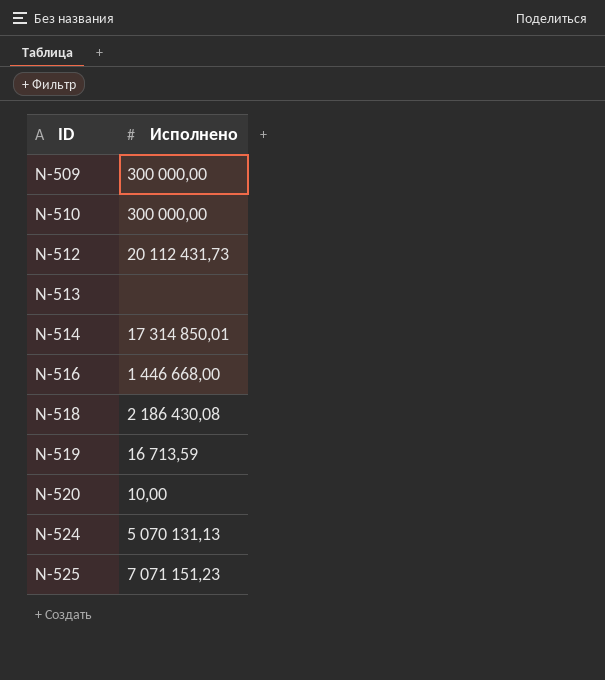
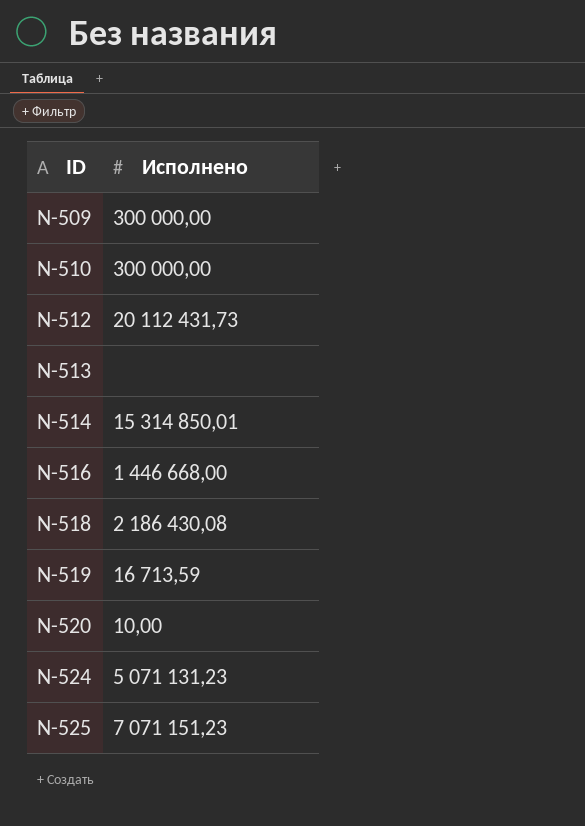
N-514 | Исполнено: 17 314 850,01 -> 15 314 850,01
N-524 | Исполнено: 5 070 131,13 -> 5 071 131,23

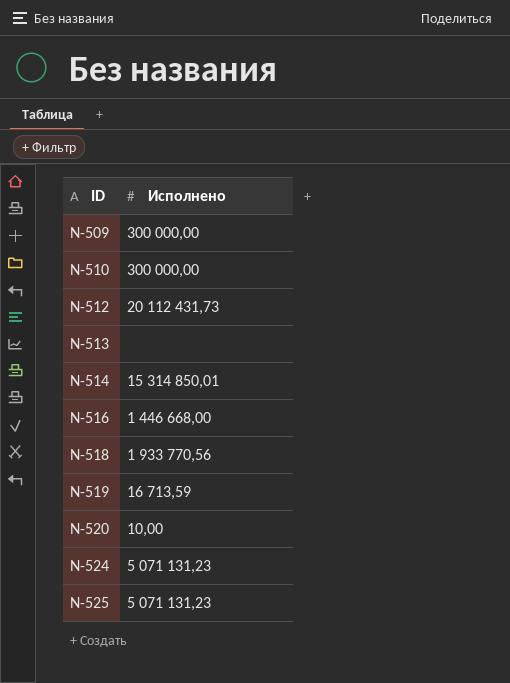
N-518 | Исполнено: 2 186 430,08 -> 1 933 770,56
N-525 | Исполнено: 7 071 151,23 -> 5 071 131,23

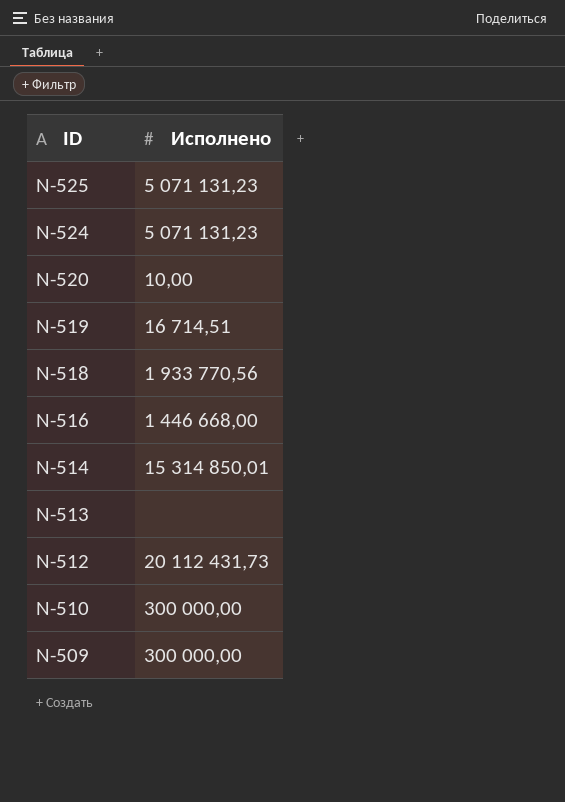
row order: ID ascending -> ID descending
N-519 | Исполнено: 16 713,59 -> 16 714,51

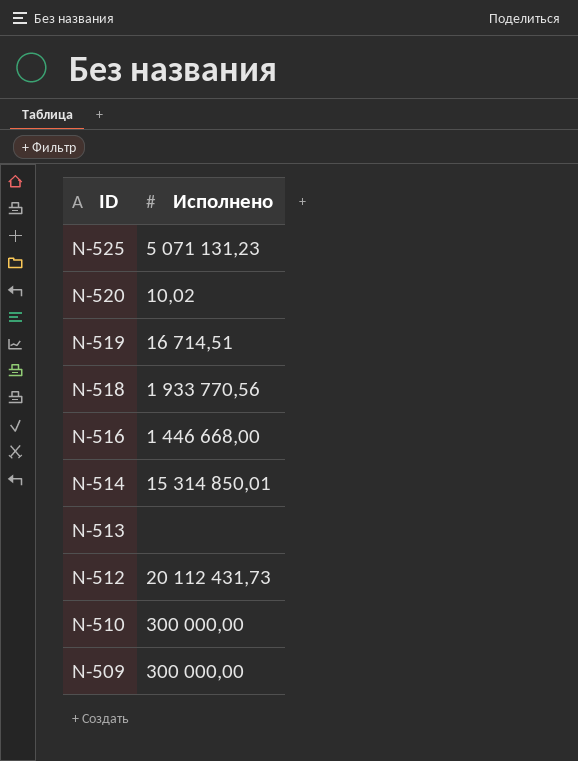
row N-524: 5 071 131,23 -> none
N-520 | Исполнено: 10,00 -> 10,02

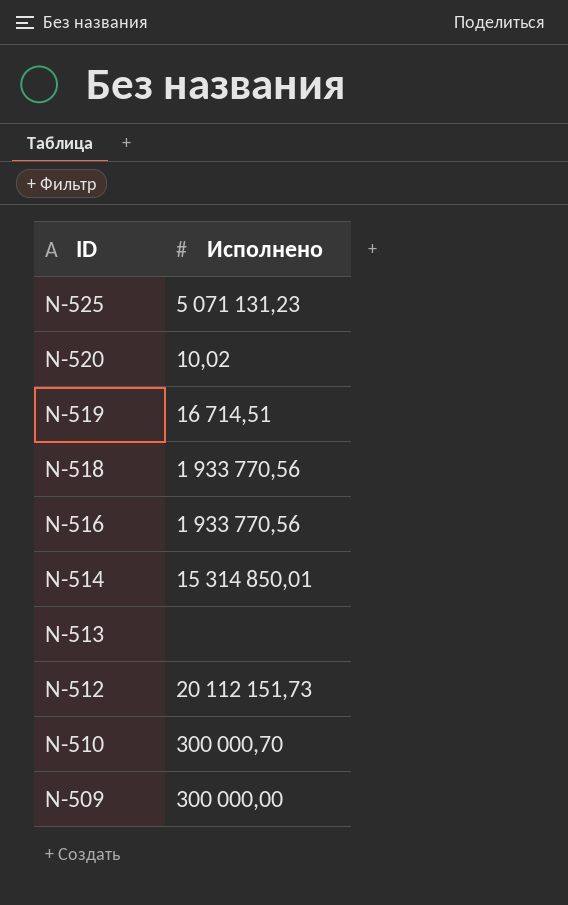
N-516 | Исполнено: 1 446 668,00 -> 1 933 770,56
N-512 | Исполнено: 20 112 431,73 -> 20 112 151,73
N-510 | Исполнено: 300 000,00 -> 300 000,70

